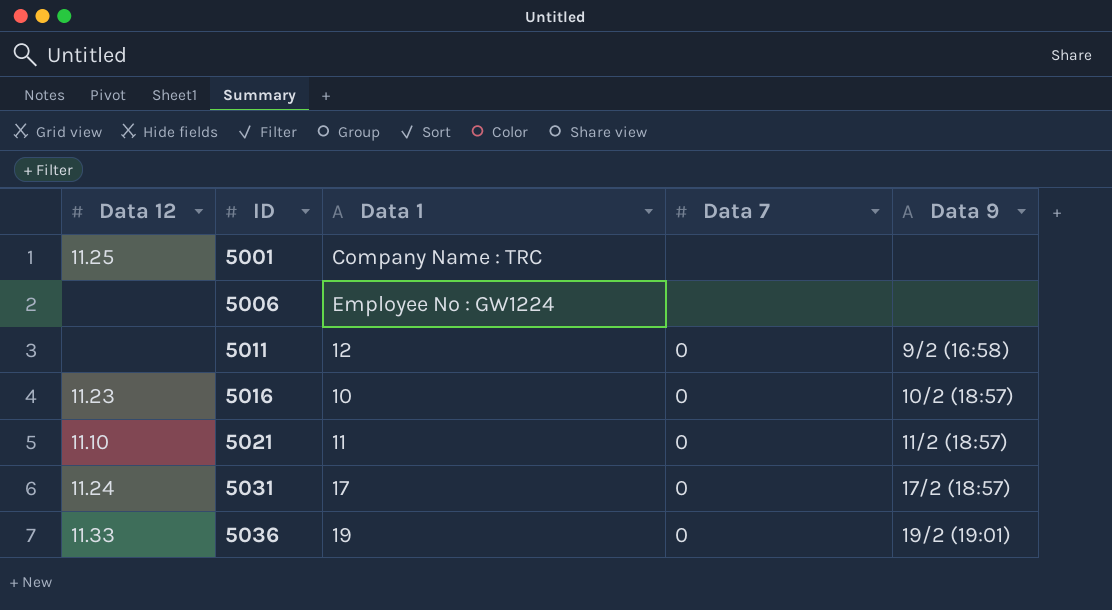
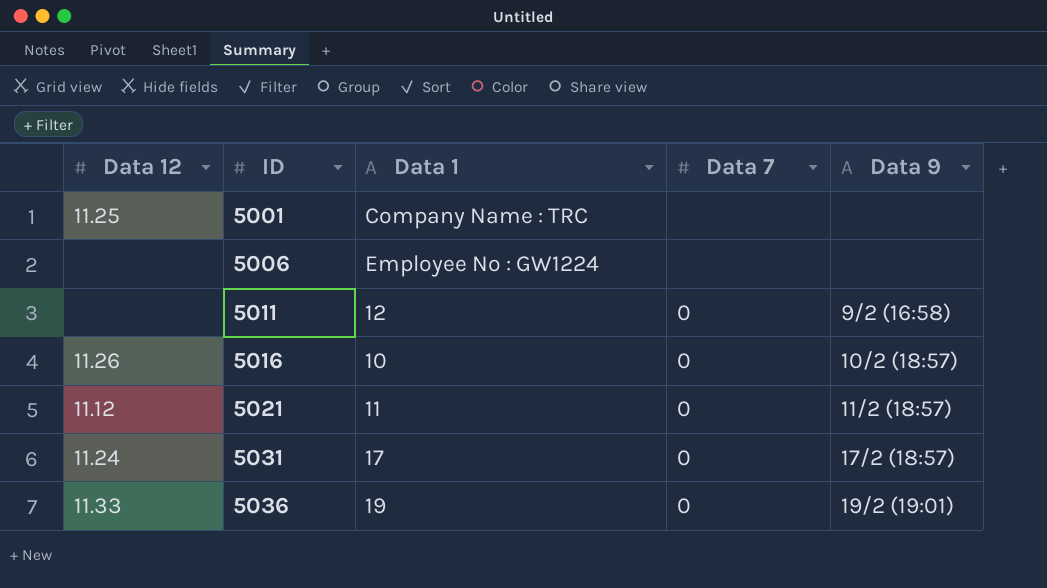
5016 | Data 12: 11.23 -> 11.26
5021 | Data 12: 11.10 -> 11.12

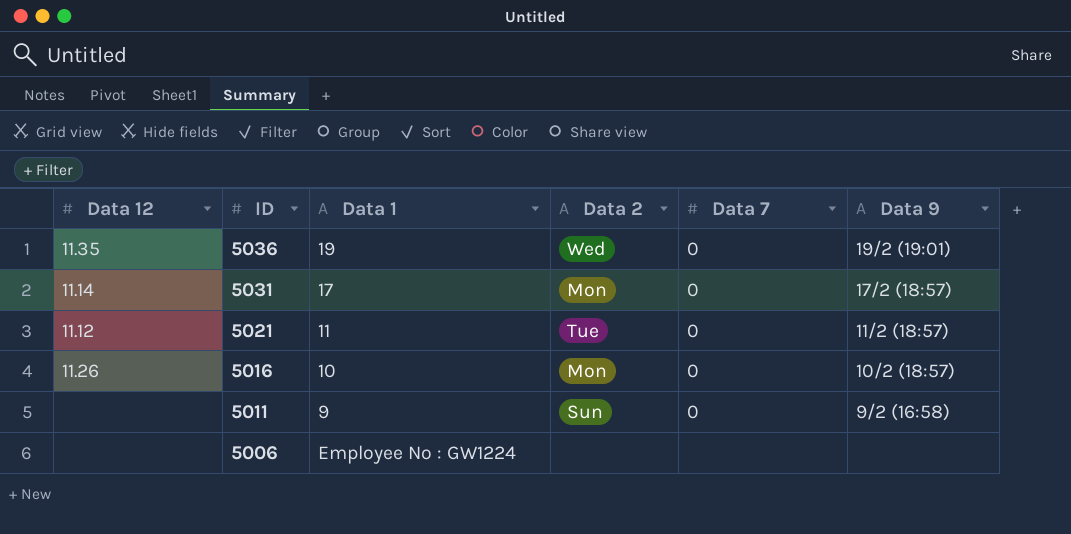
row order: ID ascending -> ID descending
column Data 2 | position: none -> 4
row 5001: 11.25 | Company Name : TRC | none | none -> none
5036 | Data 12: 11.33 -> 11.35
5031 | Data 12: 11.24 -> 11.14
5011 | Data 1: 12 -> 9

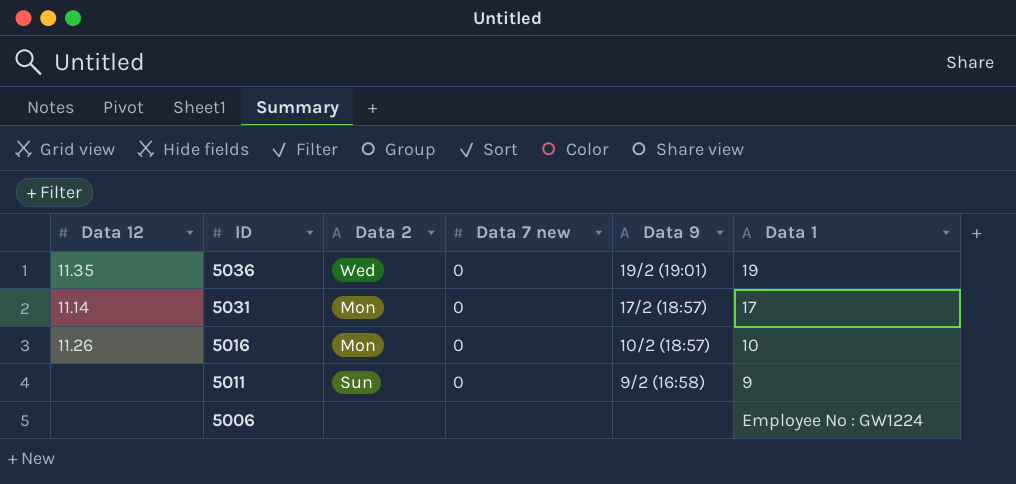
column name: Data 7 -> Data 7 new
column Data 1 | position: 3 -> 6
row 5021: 11.12 | 11 | Tue | 0 | 11/2 (18:57) -> none

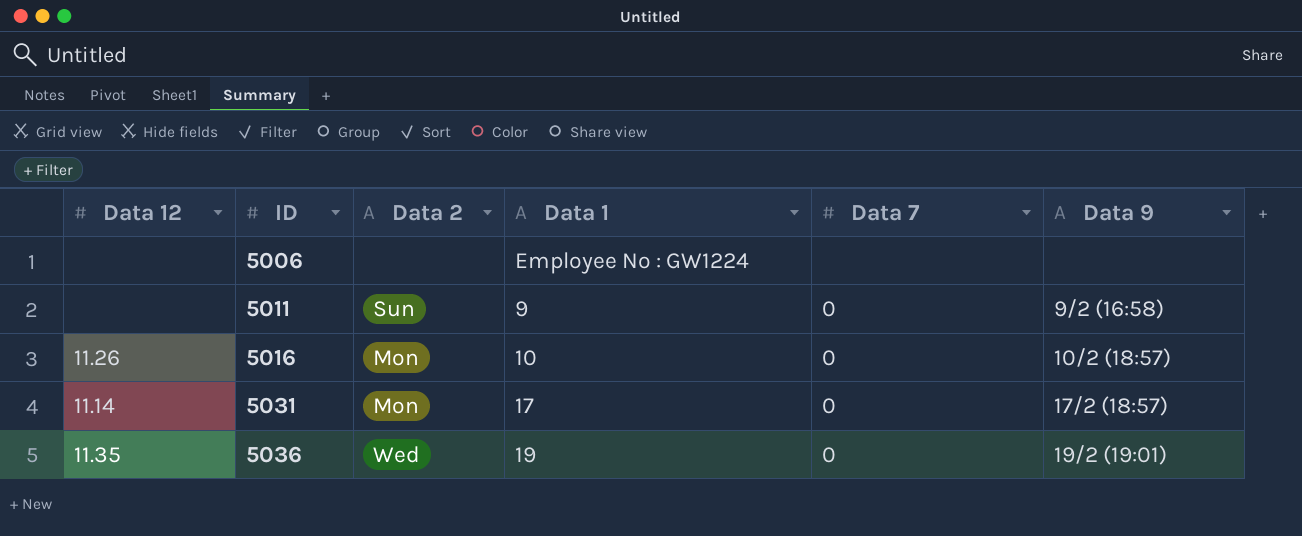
row order: ID descending -> ID ascending
column Data 1 | position: 6 -> 4
column name: Data 7 new -> Data 7

